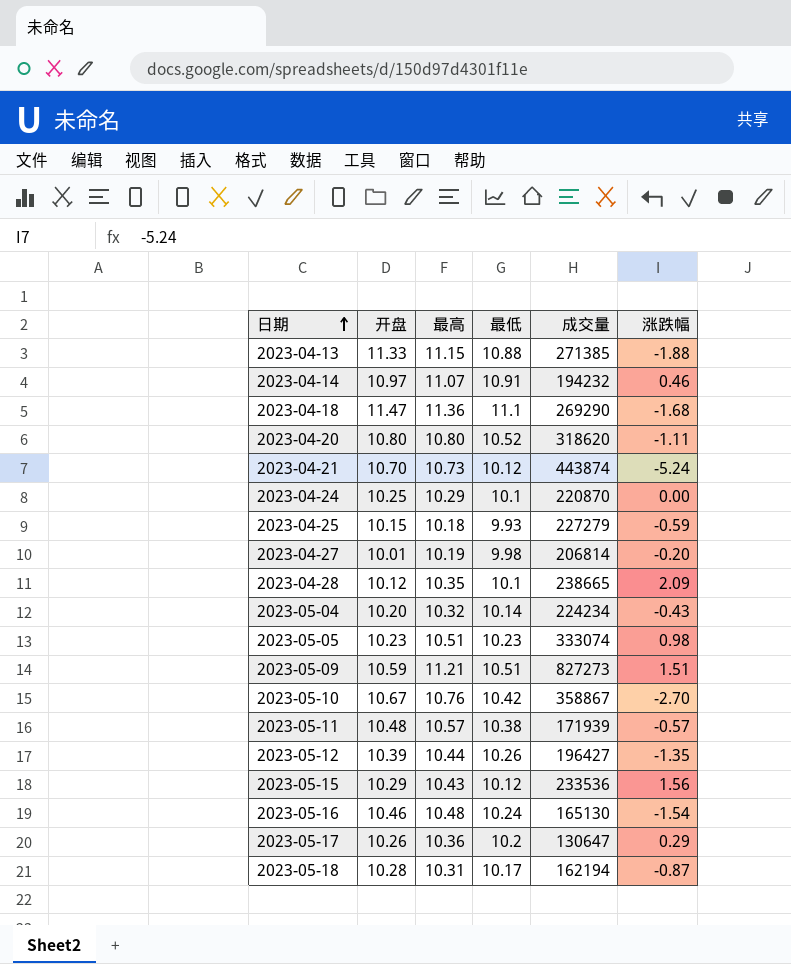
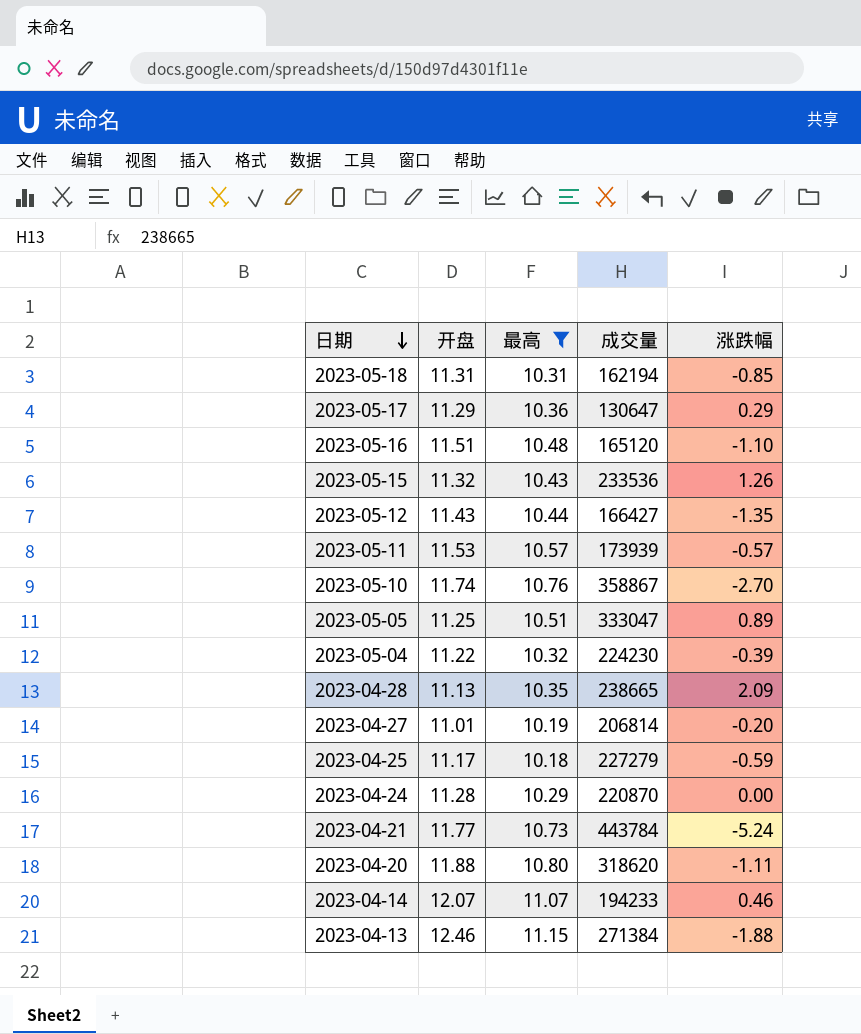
filter: none -> 最高 <= 11.15
row order: 日期 ascending -> 日期 descending
column 最低 | position: 4 -> none
2023-05-18 | 开盘: 10.28 -> 11.31
2023-05-18 | 涨跌幅: -0.87 -> -0.85
2023-05-17 | 开盘: 10.26 -> 11.29
2023-05-16 | 开盘: 10.46 -> 11.51
2023-05-16 | 成交量: 165130 -> 165120
2023-05-16 | 涨跌幅: -1.54 -> -1.10
2023-05-15 | 开盘: 10.29 -> 11.32
2023-05-15 | 涨跌幅: 1.56 -> 1.26
2023-05-12 | 开盘: 10.39 -> 11.43
2023-05-12 | 成交量: 196427 -> 166427
2023-05-11 | 开盘: 10.48 -> 11.53
2023-05-11 | 成交量: 171939 -> 173939
2023-05-10 | 开盘: 10.67 -> 11.74
2023-05-05 | 开盘: 10.23 -> 11.25
2023-05-05 | 成交量: 333074 -> 333047
2023-05-05 | 涨跌幅: 0.98 -> 0.89
2023-05-04 | 开盘: 10.20 -> 11.22
2023-05-04 | 成交量: 224234 -> 224230
2023-05-04 | 涨跌幅: -0.43 -> -0.39
2023-04-28 | 开盘: 10.12 -> 11.13
2023-04-27 | 开盘: 10.01 -> 11.01
2023-04-25 | 开盘: 10.15 -> 11.17
2023-04-24 | 开盘: 10.25 -> 11.28
2023-04-21 | 开盘: 10.70 -> 11.77
2023-04-21 | 成交量: 443874 -> 443784
2023-04-20 | 开盘: 10.80 -> 11.88
2023-04-14 | 开盘: 10.97 -> 12.07
2023-04-14 | 成交量: 194232 -> 194233
2023-04-13 | 开盘: 11.33 -> 12.46
2023-04-13 | 成交量: 271385 -> 271384

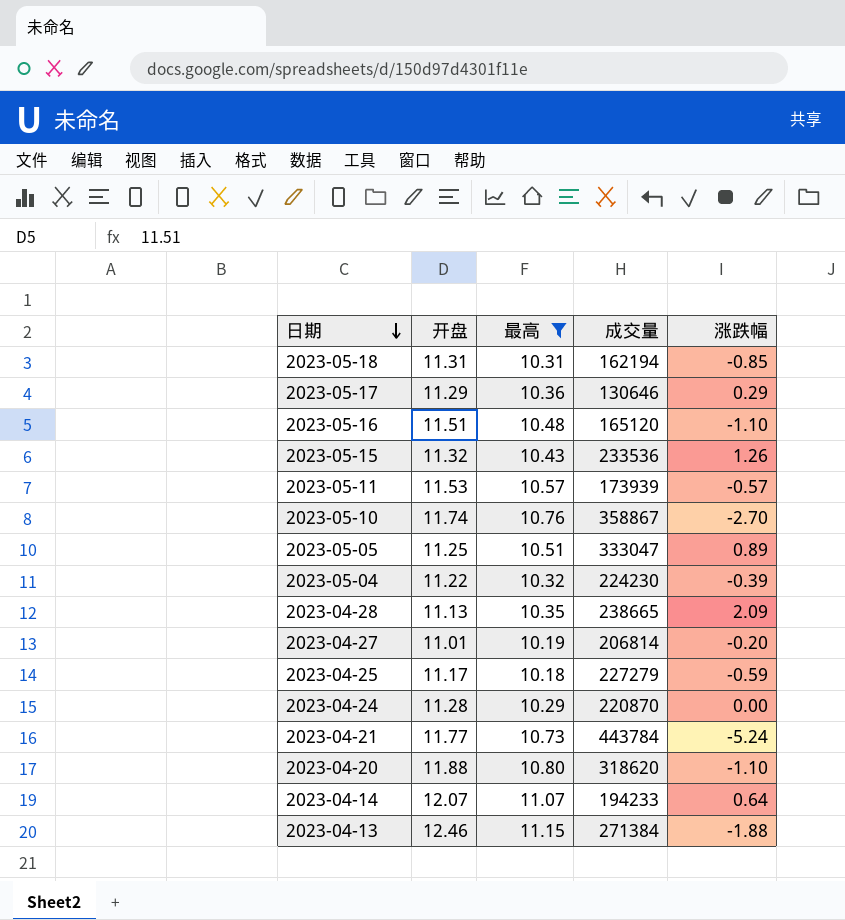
row 2023-05-12: 11.43 | 10.44 | 166427 | -1.35 -> none
2023-05-17 | 成交量: 130647 -> 130646
2023-04-20 | 涨跌幅: -1.11 -> -1.10
2023-04-14 | 涨跌幅: 0.46 -> 0.64

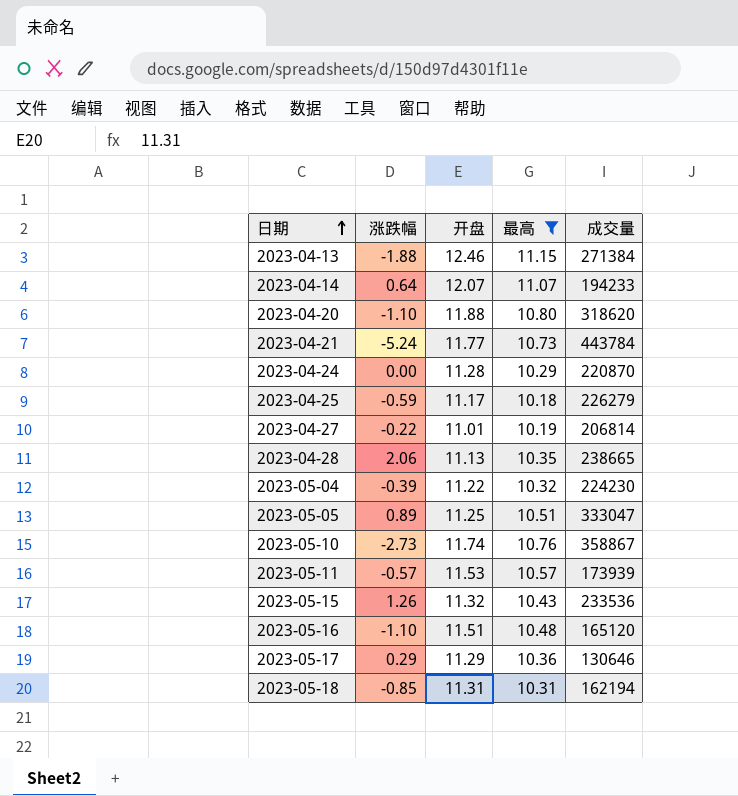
row order: 日期 descending -> 日期 ascending
column 涨跌幅 | position: 5 -> 2
2023-04-25 | 成交量: 227279 -> 226279
2023-04-27 | 涨跌幅: -0.20 -> -0.22
2023-04-28 | 涨跌幅: 2.09 -> 2.06
2023-05-10 | 涨跌幅: -2.70 -> -2.73

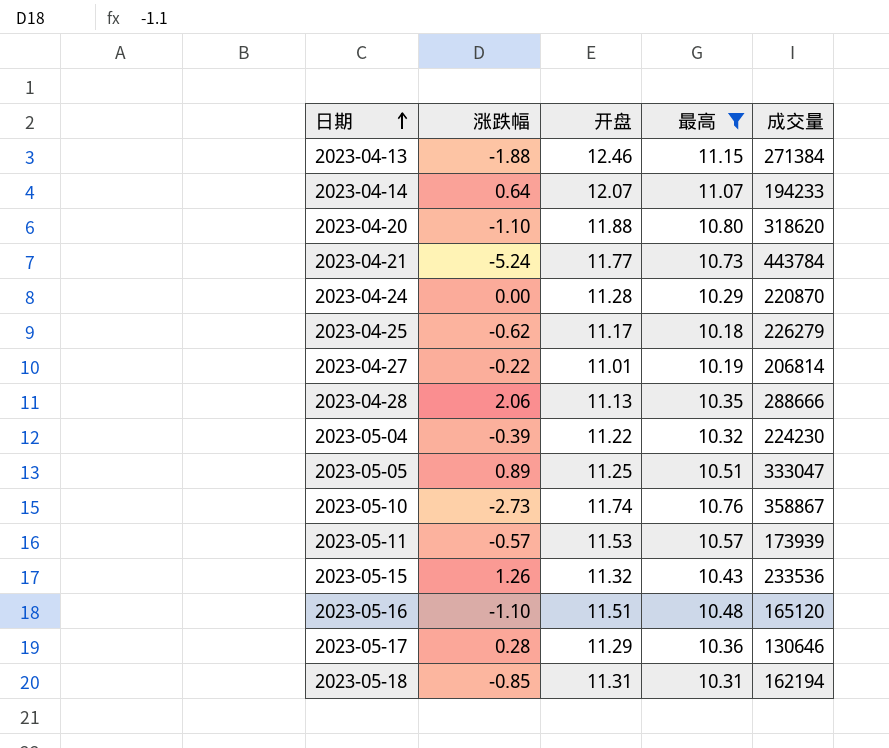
2023-04-25 | 涨跌幅: -0.59 -> -0.62
2023-04-28 | 成交量: 238665 -> 288666
2023-05-17 | 涨跌幅: 0.29 -> 0.28

